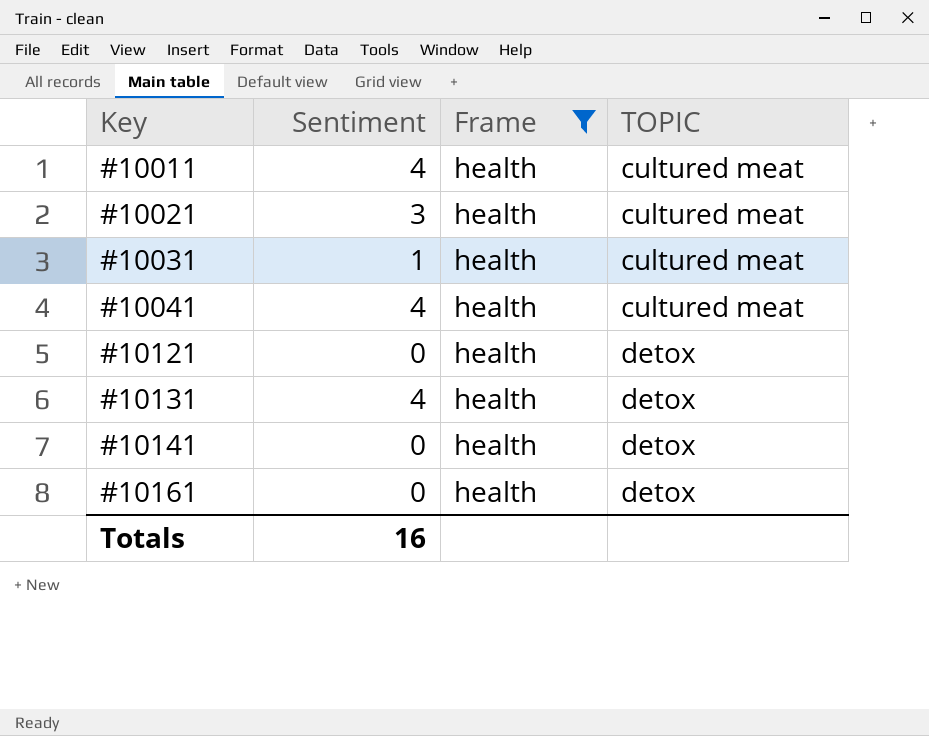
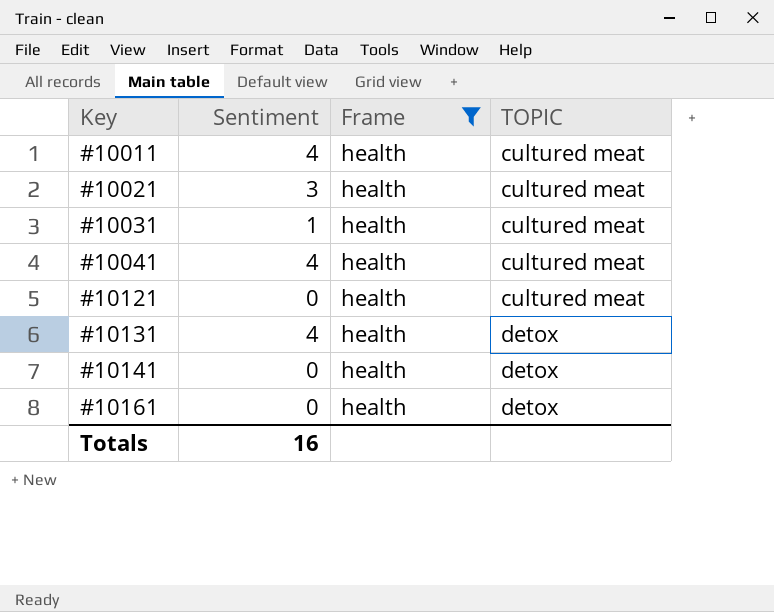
#10121 | TOPIC: detox -> cultured meat

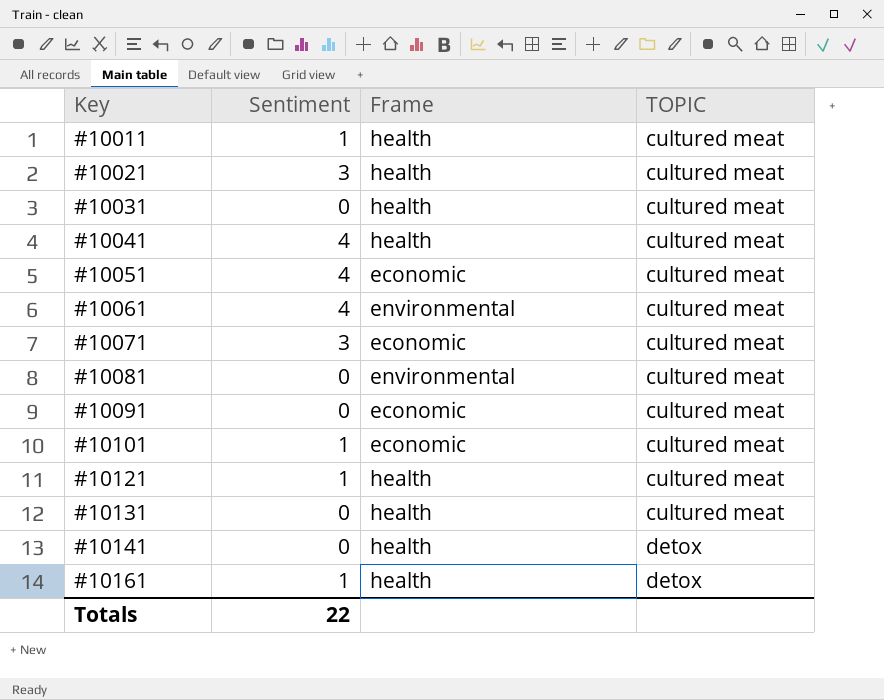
filter: Frame = health -> none
#10011 | Sentiment: 4 -> 1
#10031 | Sentiment: 1 -> 0
#10121 | Sentiment: 0 -> 1
#10131 | Sentiment: 4 -> 0
#10131 | TOPIC: detox -> cultured meat
#10161 | Sentiment: 0 -> 1
Totals | Sentiment: 16 -> 22

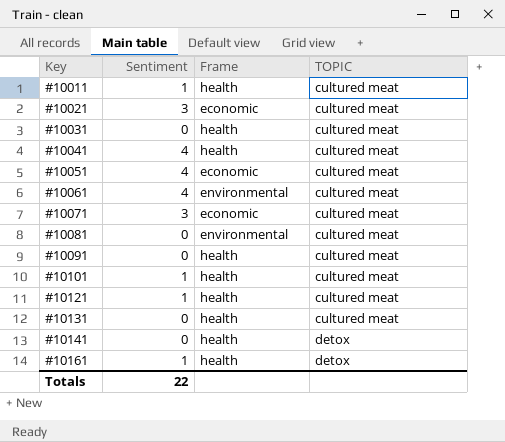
#10021 | Frame: health -> economic
#10091 | Frame: economic -> health
#10101 | Frame: economic -> health

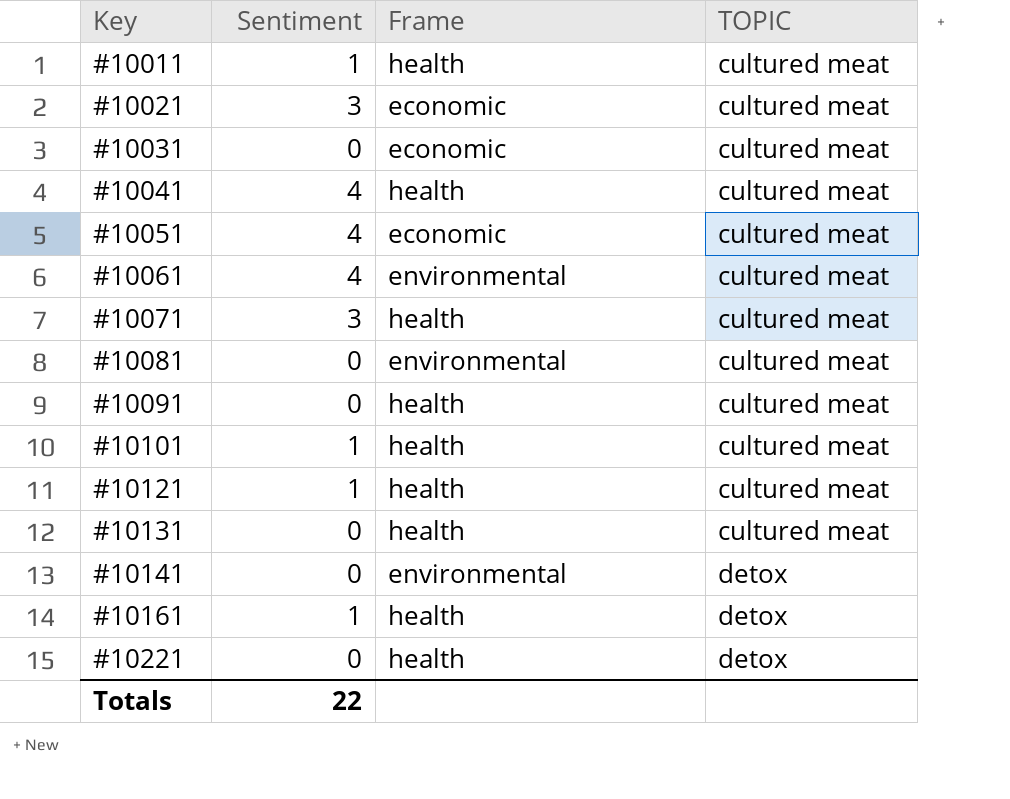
#10031 | Frame: health -> economic
#10071 | Frame: economic -> health
#10141 | Frame: health -> environmental
row #10221: none -> 0 | health | detox

